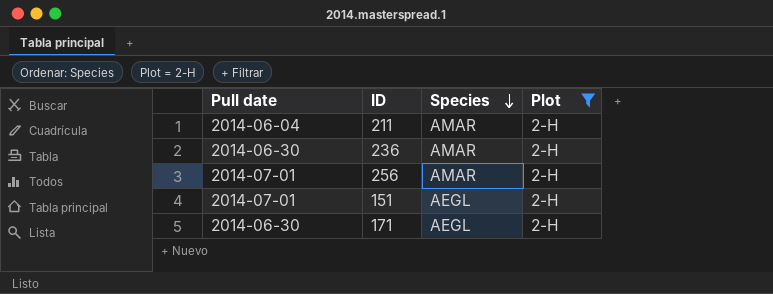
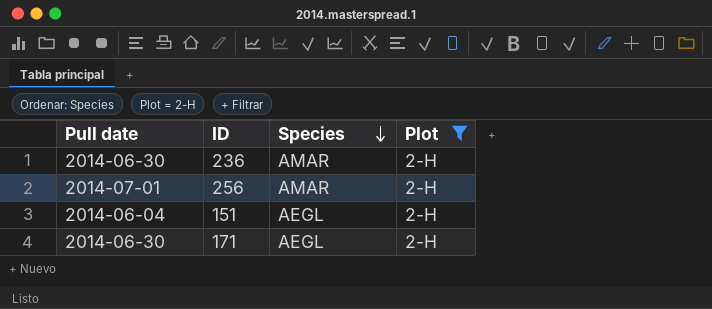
row 211: 2014-06-04 | AMAR | 2-H -> none
151 | Pull date: 2014-07-01 -> 2014-06-04

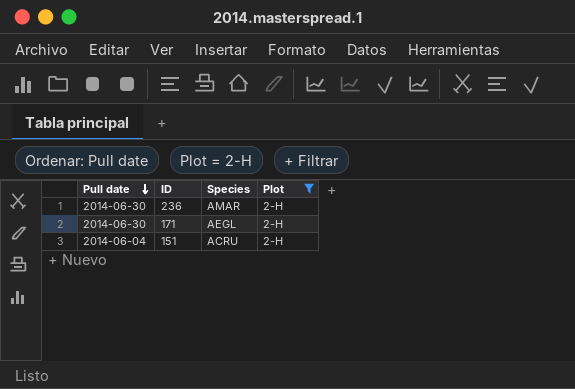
row order: Species descending -> Pull date descending
row 256: 2014-07-01 | AMAR | 2-H -> none
151 | Species: AEGL -> ACRU

